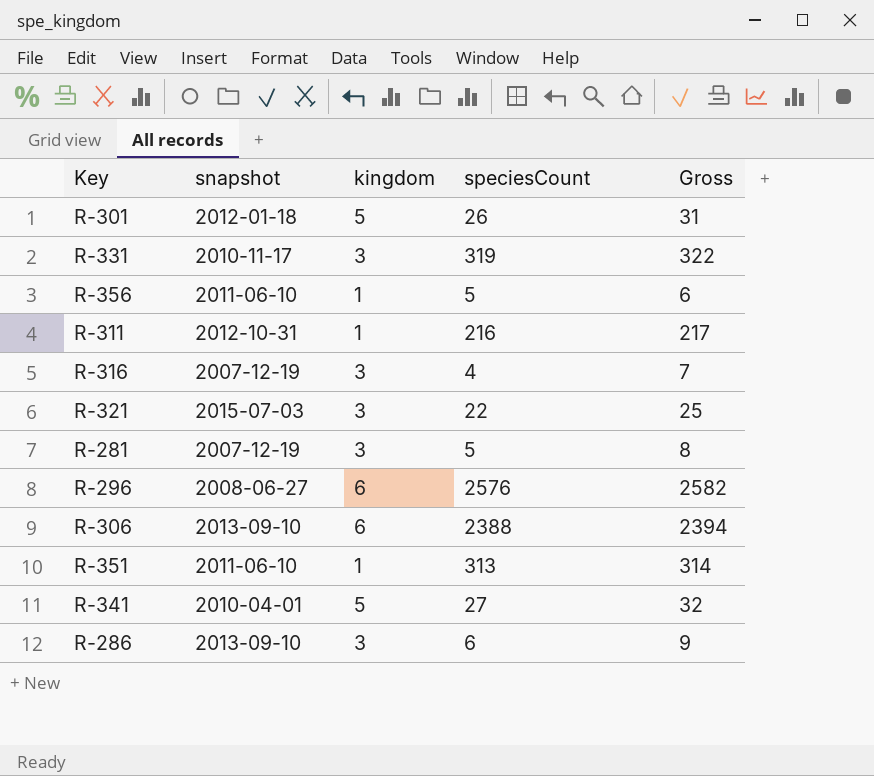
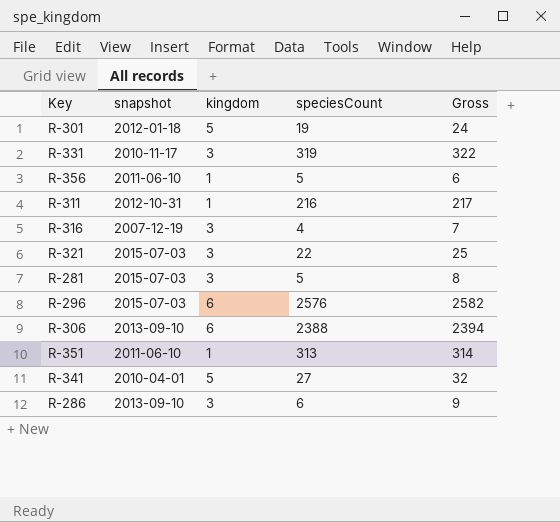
R-301 | speciesCount: 26 -> 19
R-301 | Gross: 31 -> 24
R-281 | snapshot: 2007-12-19 -> 2015-07-03
R-296 | snapshot: 2008-06-27 -> 2015-07-03

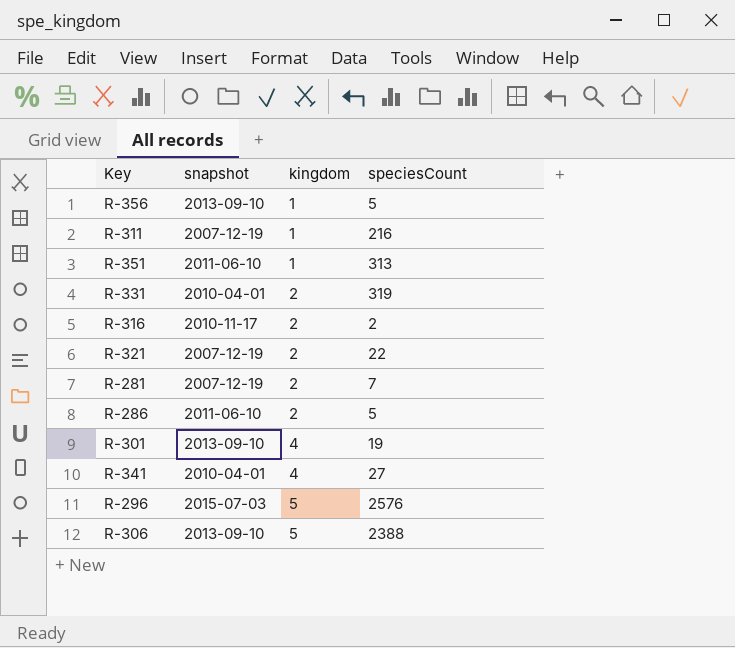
row order: none -> kingdom ascending
column Gross | formula: [kingdom] + [speciesCount] -> none
R-356 | snapshot: 2011-06-10 -> 2013-09-10
R-311 | snapshot: 2012-10-31 -> 2007-12-19
R-331 | snapshot: 2010-11-17 -> 2010-04-01
R-331 | kingdom: 3 -> 2
R-316 | snapshot: 2007-12-19 -> 2010-11-17
R-316 | kingdom: 3 -> 2
R-316 | speciesCount: 4 -> 2
R-321 | snapshot: 2015-07-03 -> 2007-12-19
R-321 | kingdom: 3 -> 2
R-281 | snapshot: 2015-07-03 -> 2007-12-19
R-281 | kingdom: 3 -> 2
R-281 | speciesCount: 5 -> 7
R-286 | snapshot: 2013-09-10 -> 2011-06-10
R-286 | kingdom: 3 -> 2
R-286 | speciesCount: 6 -> 5
R-301 | snapshot: 2012-01-18 -> 2013-09-10
R-301 | kingdom: 5 -> 4
R-341 | kingdom: 5 -> 4
R-296 | kingdom: 6 -> 5
R-306 | kingdom: 6 -> 5

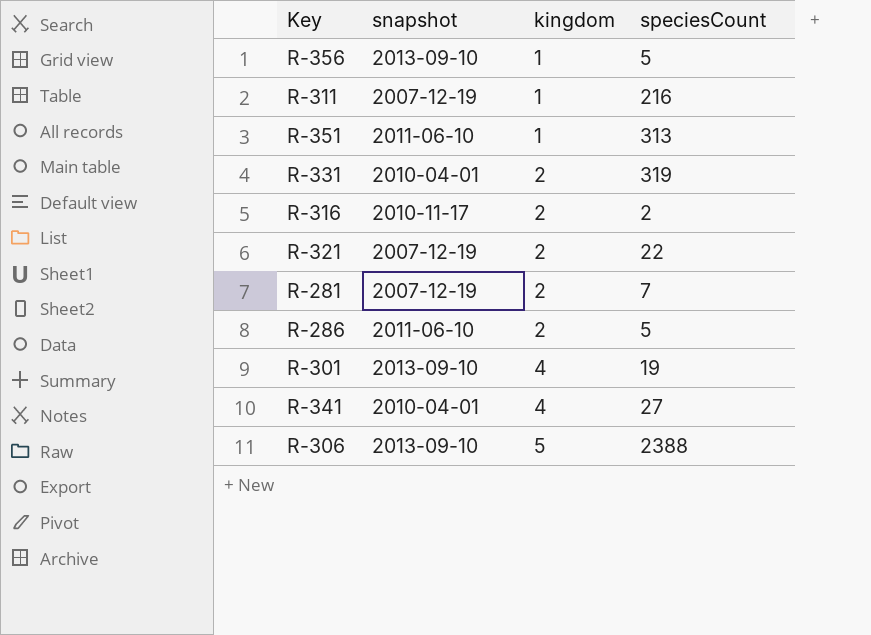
row R-296: 2015-07-03 | 5 | 2576 -> none

